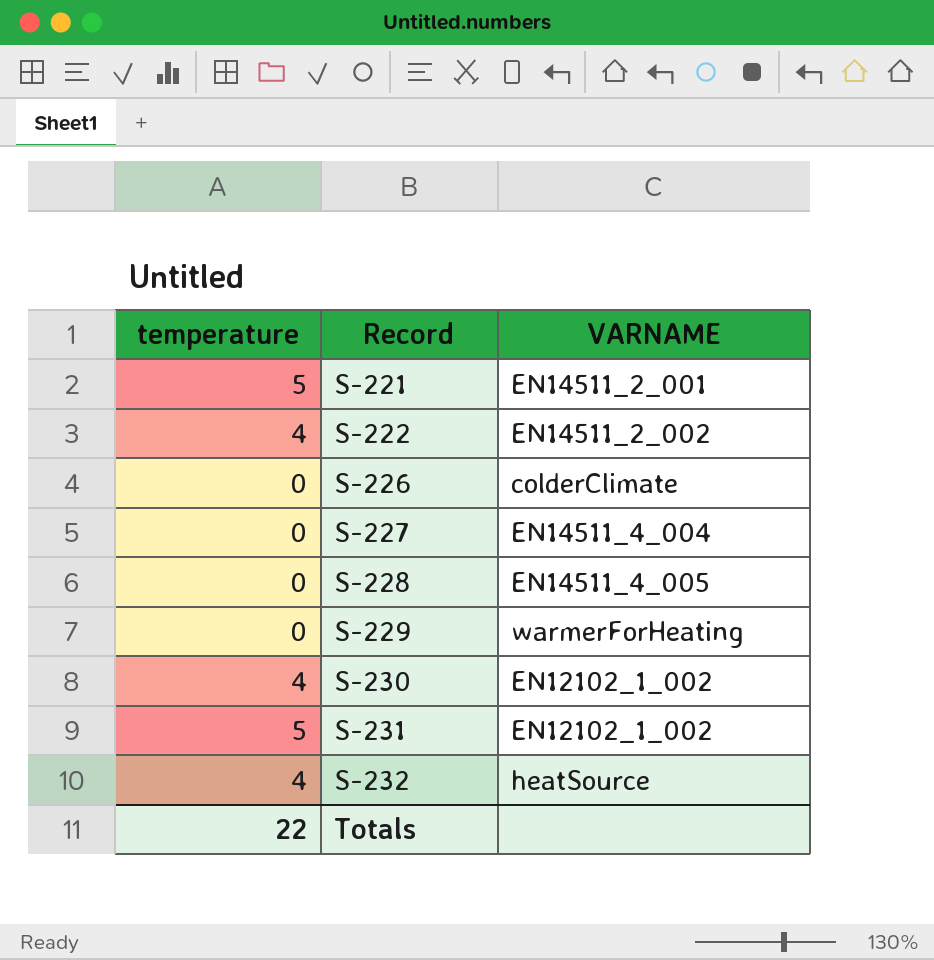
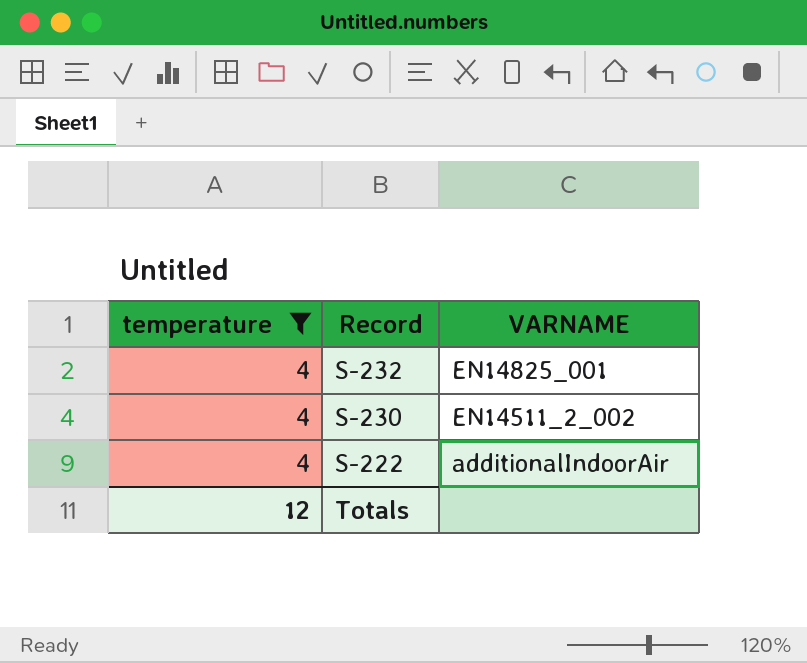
filter: none -> temperature = 4
row order: Record ascending -> Record descending
S-232 | VARNAME: heatSource -> EN14825_001
S-230 | VARNAME: EN12102_1_002 -> EN14511_2_002
S-222 | VARNAME: EN14511_2_002 -> additionalIndoorAir
Totals | temperature: 22 -> 12

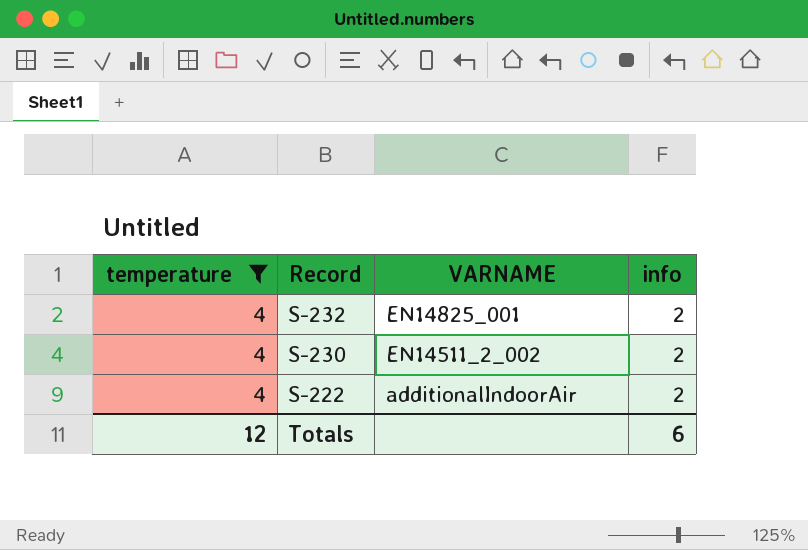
column info | position: none -> 4

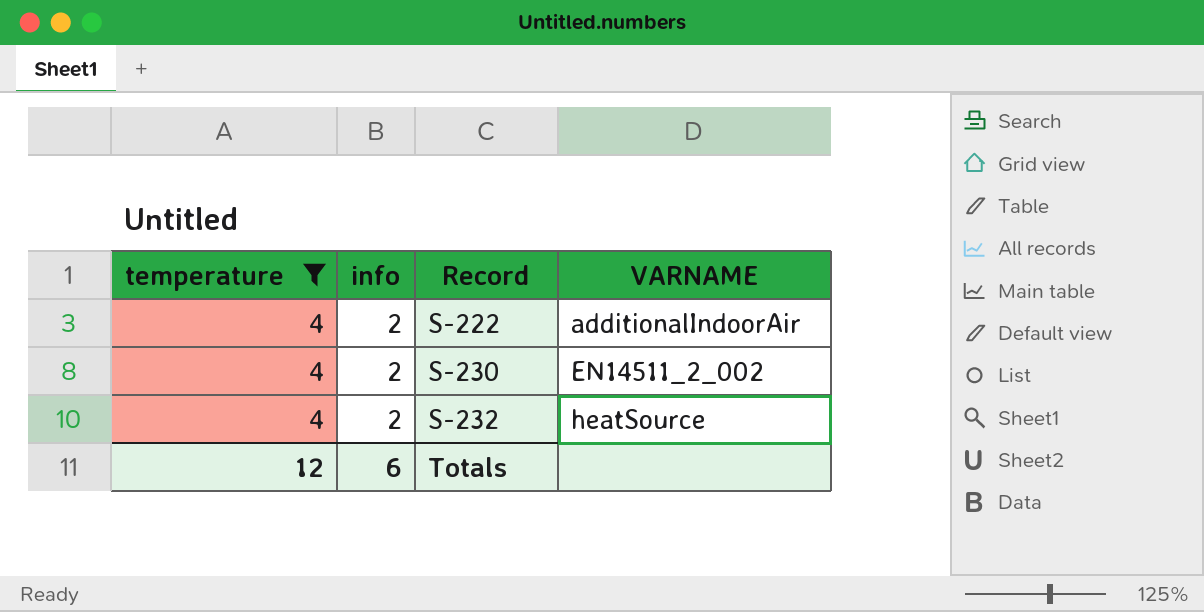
row order: Record descending -> Record ascending
column info | position: 4 -> 2
S-232 | VARNAME: EN14825_001 -> heatSource

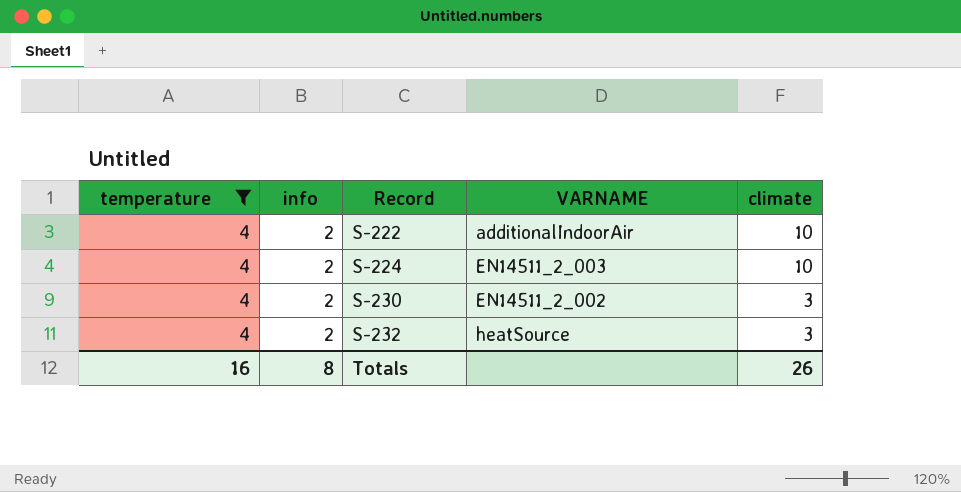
column climate | position: none -> 5
row S-224: none -> 4 | 2 | EN14511_2_003 | 10
Totals | temperature: 12 -> 16
Totals | info: 6 -> 8

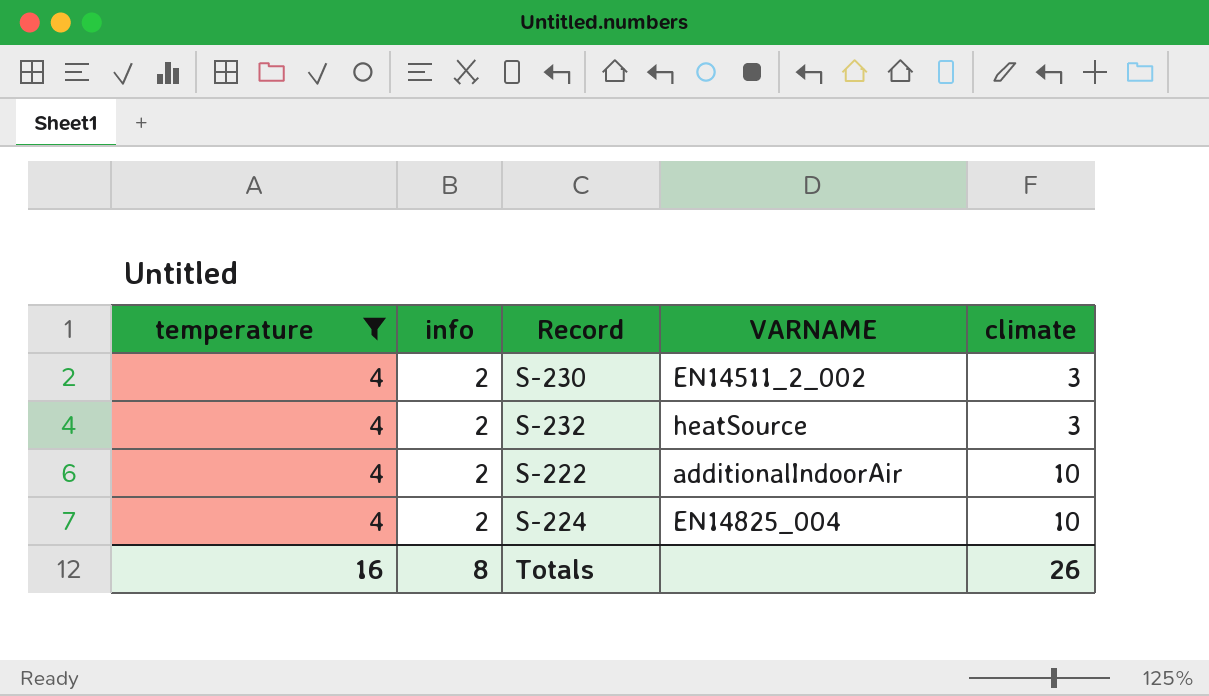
row order: Record ascending -> climate ascending
S-224 | VARNAME: EN14511_2_003 -> EN14825_004

